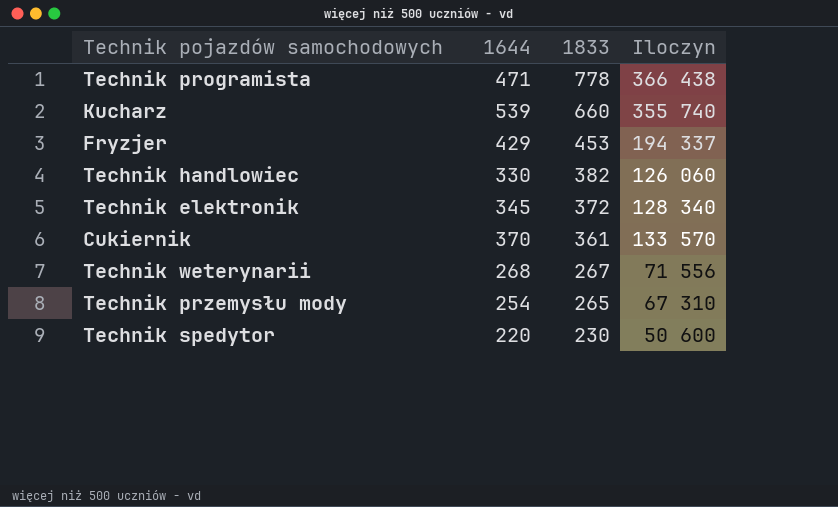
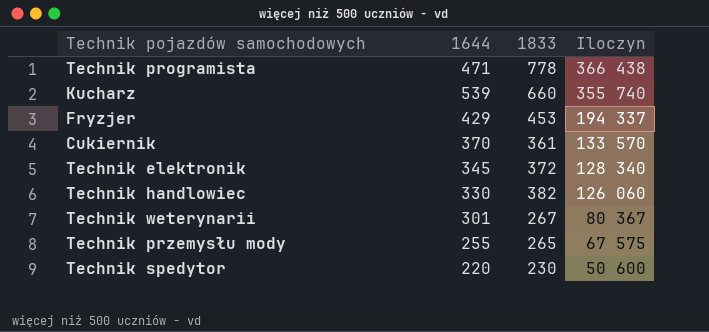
row order: 1833 descending -> Iloczyn descending
Technik weterynarii | 1644: 268 -> 301
Technik weterynarii | Iloczyn: 71 556 -> 80 367
Technik przemysłu mody | 1644: 254 -> 255
Technik przemysłu mody | Iloczyn: 67 310 -> 67 575

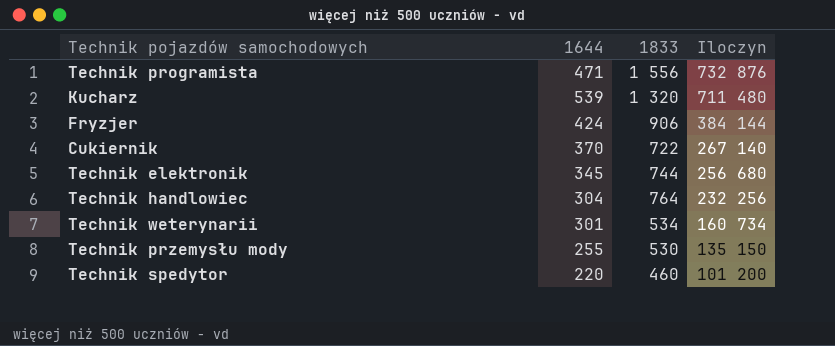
Technik programista | 1833: 778 -> 1 556
Technik programista | Iloczyn: 366 438 -> 732 876
Kucharz | 1833: 660 -> 1 320
Kucharz | Iloczyn: 355 740 -> 711 480
Fryzjer | 1644: 429 -> 424
Fryzjer | 1833: 453 -> 906
Fryzjer | Iloczyn: 194 337 -> 384 144
Cukiernik | 1833: 361 -> 722
Cukiernik | Iloczyn: 133 570 -> 267 140
Technik elektronik | 1833: 372 -> 744
Technik elektronik | Iloczyn: 128 340 -> 256 680
Technik handlowiec | 1644: 330 -> 304
Technik handlowiec | 1833: 382 -> 764
Technik handlowiec | Iloczyn: 126 060 -> 232 256
Technik weterynarii | 1833: 267 -> 534
Technik weterynarii | Iloczyn: 80 367 -> 160 734
Technik przemysłu mody | 1833: 265 -> 530
Technik przemysłu mody | Iloczyn: 67 575 -> 135 150
Technik spedytor | 1833: 230 -> 460
Technik spedytor | Iloczyn: 50 600 -> 101 200

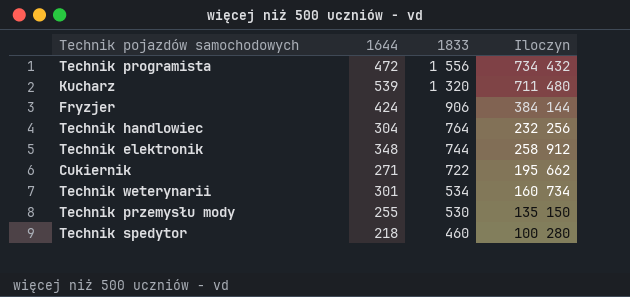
row order: Iloczyn descending -> 1833 descending
Technik programista | 1644: 471 -> 472
Technik programista | Iloczyn: 732 876 -> 734 432
Technik elektronik | 1644: 345 -> 348
Technik elektronik | Iloczyn: 256 680 -> 258 912
Cukiernik | 1644: 370 -> 271
Cukiernik | Iloczyn: 267 140 -> 195 662
Technik spedytor | 1644: 220 -> 218
Technik spedytor | Iloczyn: 101 200 -> 100 280

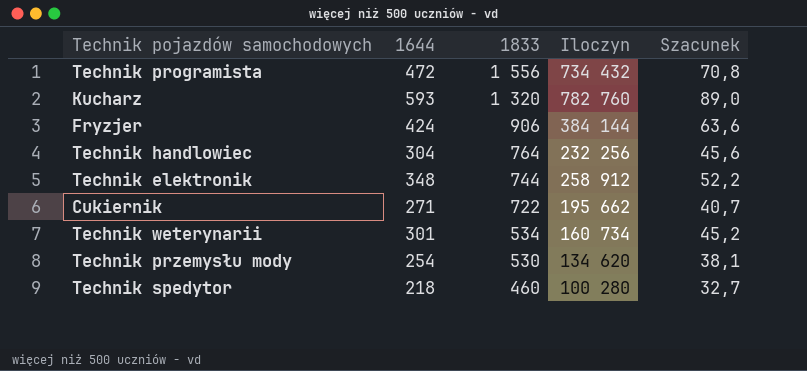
column Szacunek | formula: none -> [1644] * 0,15
Kucharz | 1644: 539 -> 593
Kucharz | Iloczyn: 711 480 -> 782 760
Technik przemysłu mody | 1644: 255 -> 254
Technik przemysłu mody | Iloczyn: 135 150 -> 134 620

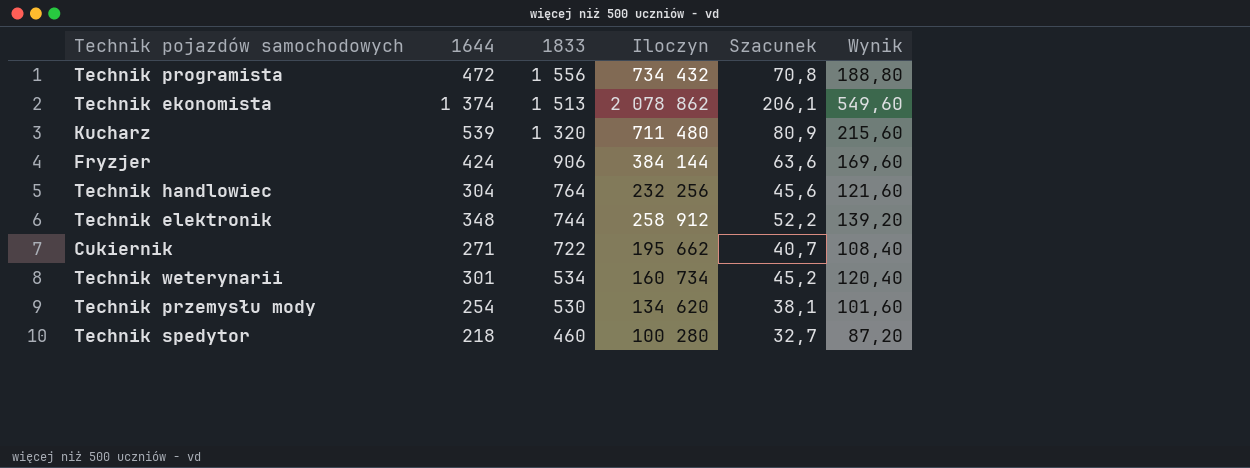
column Wynik | formula: none -> [1644] * 0,4
row Technik ekonomista: none -> 1 374 | 1 513 | 2 078 862 | 206,1 | 549,60
Kucharz | 1644: 593 -> 539
Kucharz | Iloczyn: 782 760 -> 711 480
Kucharz | Szacunek: 89,0 -> 80,9

